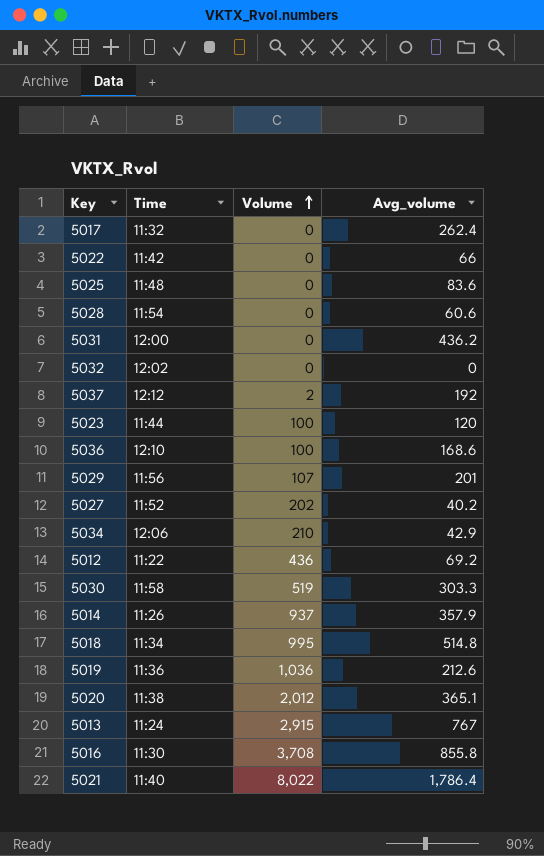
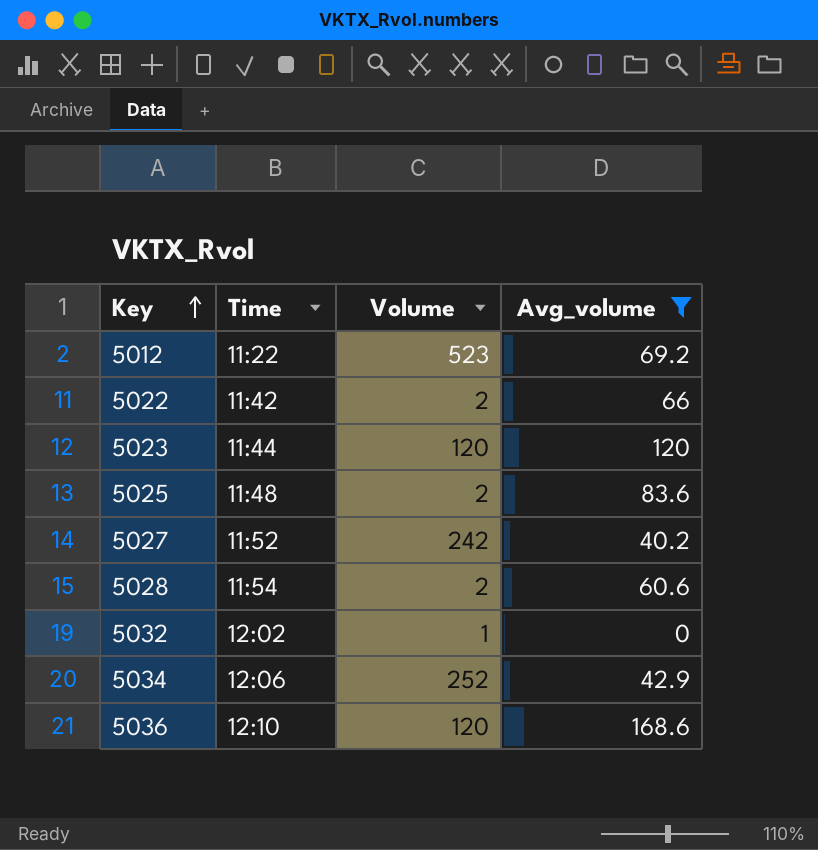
filter: none -> Avg_volume <= 168.6
row order: Volume ascending -> Key ascending
5012 | Volume: 436 -> 523
5022 | Volume: 0 -> 2
5023 | Volume: 100 -> 120
5025 | Volume: 0 -> 2
5027 | Volume: 202 -> 242
5028 | Volume: 0 -> 2
5032 | Volume: 0 -> 1
5034 | Volume: 210 -> 252
5036 | Volume: 100 -> 120

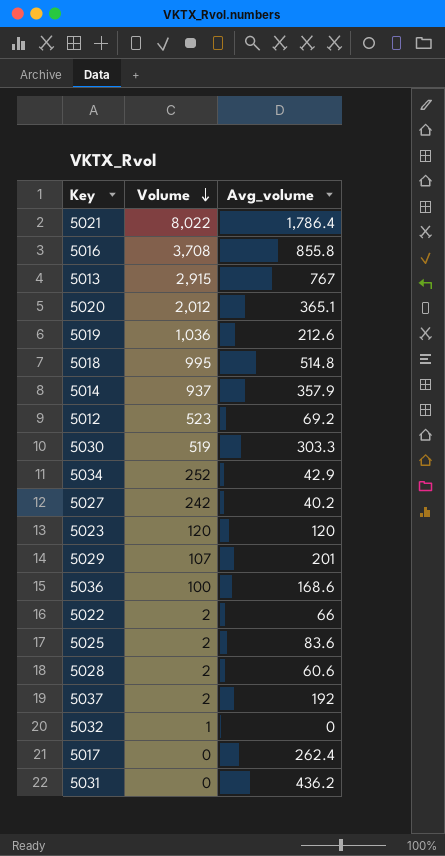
filter: Avg_volume <= 168.6 -> none
row order: Key ascending -> Volume descending
column Time | position: 2 -> none
5036 | Volume: 120 -> 100

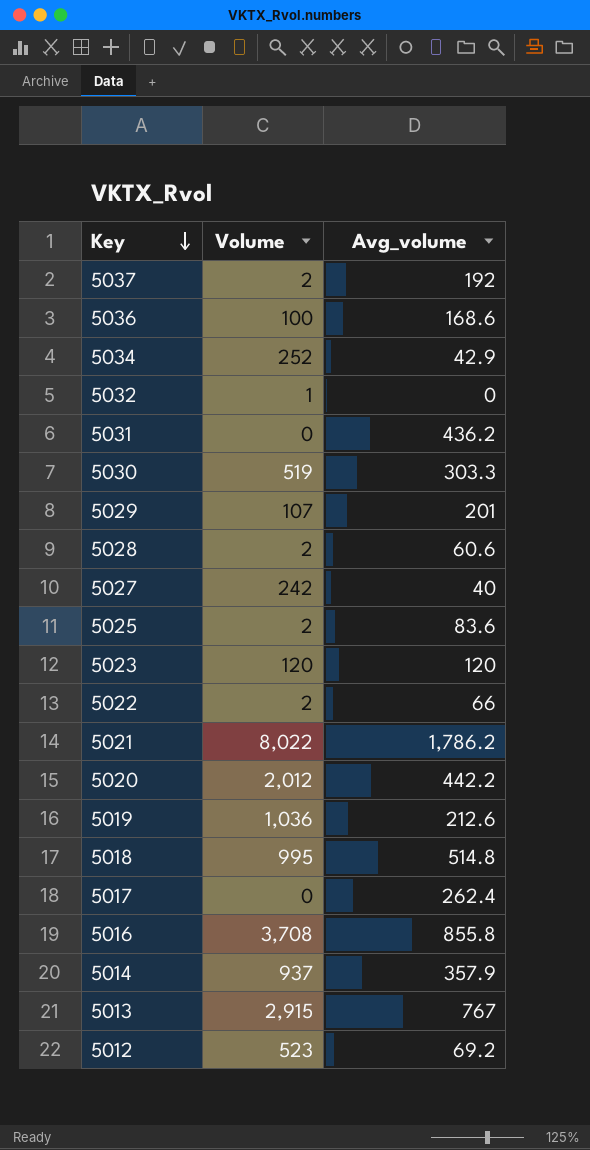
row order: Volume descending -> Key descending
5027 | Avg_volume: 40.2 -> 40
5021 | Avg_volume: 1,786.4 -> 1,786.2
5020 | Avg_volume: 365.1 -> 442.2

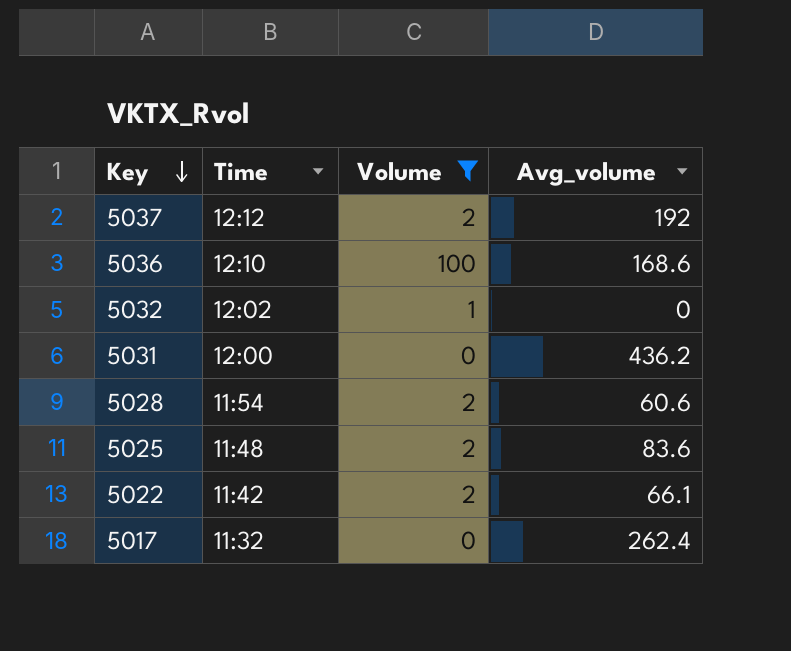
filter: none -> Volume <= 100
column Time | position: none -> 2
5022 | Avg_volume: 66 -> 66.1

